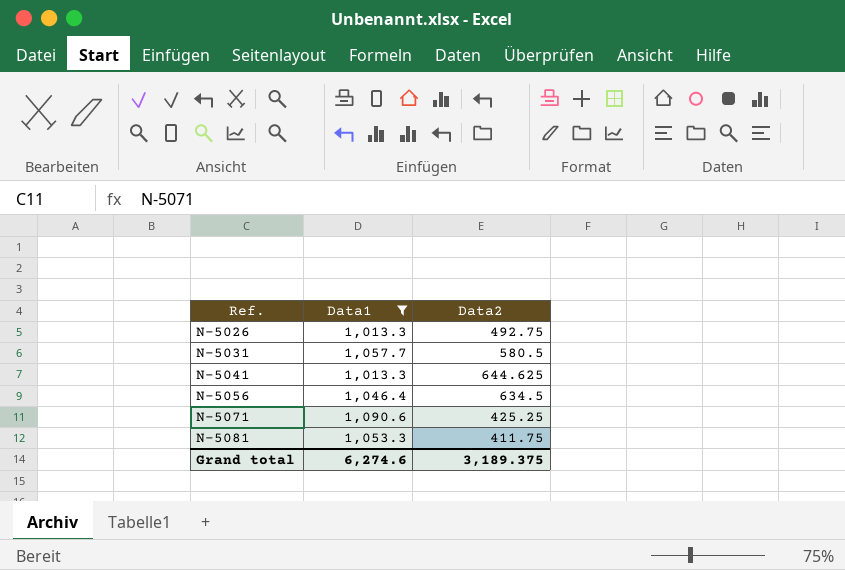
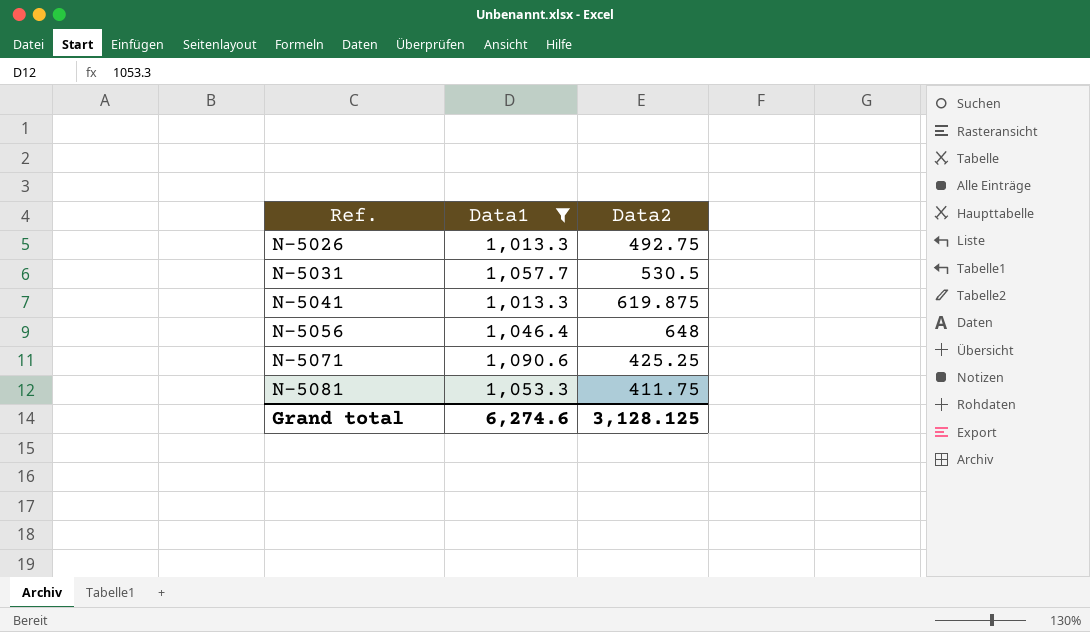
N-5031 | Data2: 580.5 -> 530.5
N-5041 | Data2: 644.625 -> 619.875
N-5056 | Data2: 634.5 -> 648
Grand total | Data2: 3,189.375 -> 3,128.125

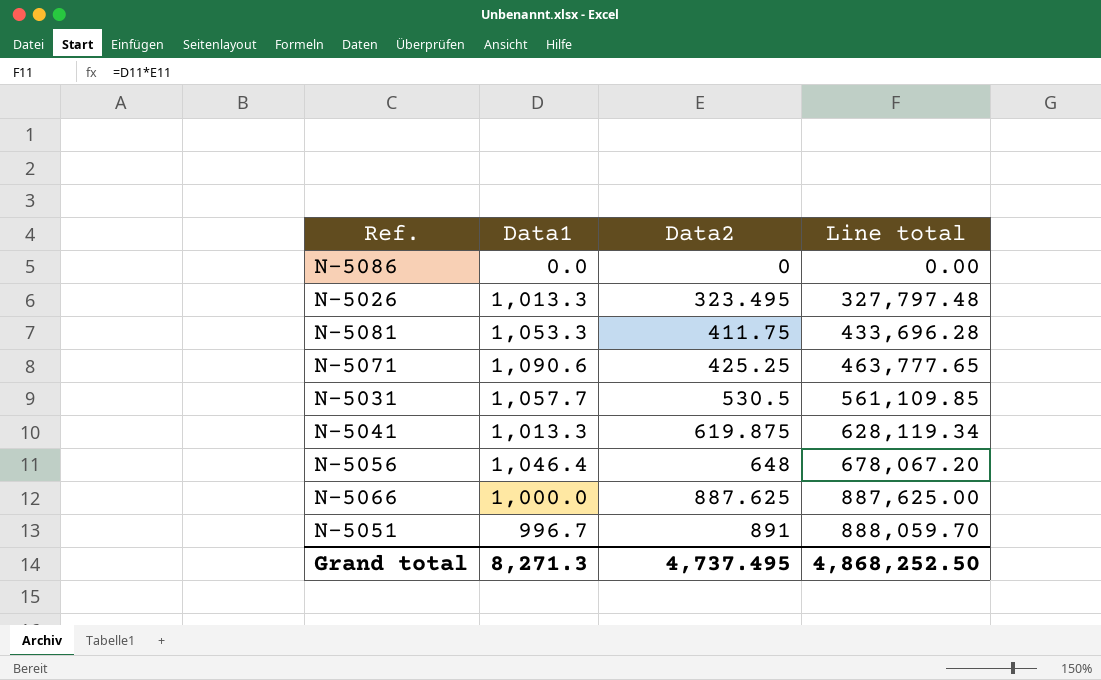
filter: Data1 >= 1,013.3 -> none
row order: Ref. ascending -> Data2 ascending
column Line total | formula: none -> [Data1] * [Data2]
N-5026 | Data2: 492.75 -> 323.495
Grand total | Data1: 6,274.6 -> 8,271.3
Grand total | Data2: 3,128.125 -> 4,737.495

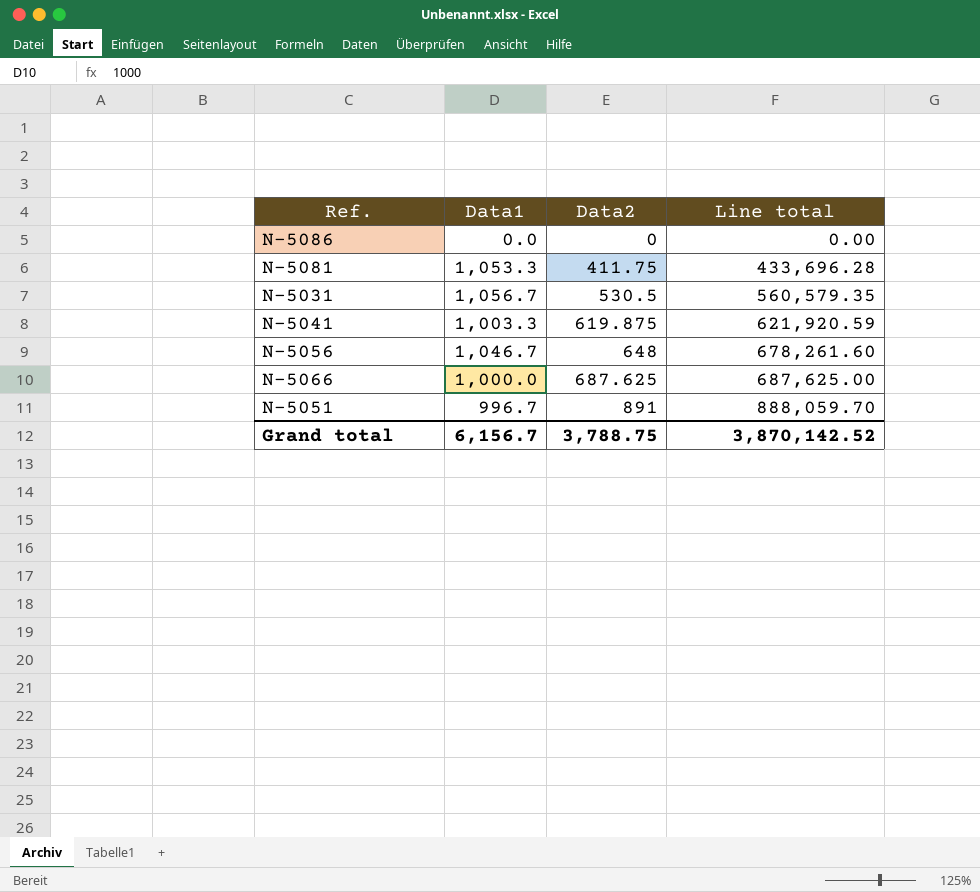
row N-5026: 1,013.3 | 323.495 | 327,797.48 -> none
row N-5071: 1,090.6 | 425.25 | 463,777.65 -> none
N-5031 | Data1: 1,057.7 -> 1,056.7
N-5031 | Line total: 561,109.85 -> 560,579.35
N-5041 | Data1: 1,013.3 -> 1,003.3
N-5041 | Line total: 628,119.34 -> 621,920.59
N-5056 | Data1: 1,046.4 -> 1,046.7
N-5056 | Line total: 678,067.20 -> 678,261.60
N-5066 | Data2: 887.625 -> 687.625
N-5066 | Line total: 887,625.00 -> 687,625.00
Grand total | Data1: 8,271.3 -> 6,156.7
Grand total | Data2: 4,737.495 -> 3,788.75
Grand total | Line total: 4,868,252.50 -> 3,870,142.52

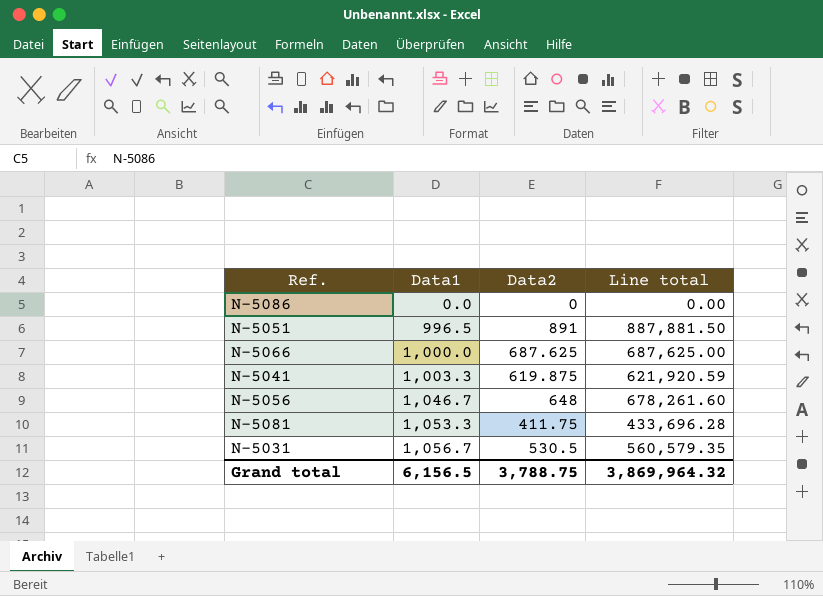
row order: Data2 ascending -> Data1 ascending
N-5051 | Data1: 996.7 -> 996.5
N-5051 | Line total: 888,059.70 -> 887,881.50
Grand total | Data1: 6,156.7 -> 6,156.5
Grand total | Line total: 3,870,142.52 -> 3,869,964.32

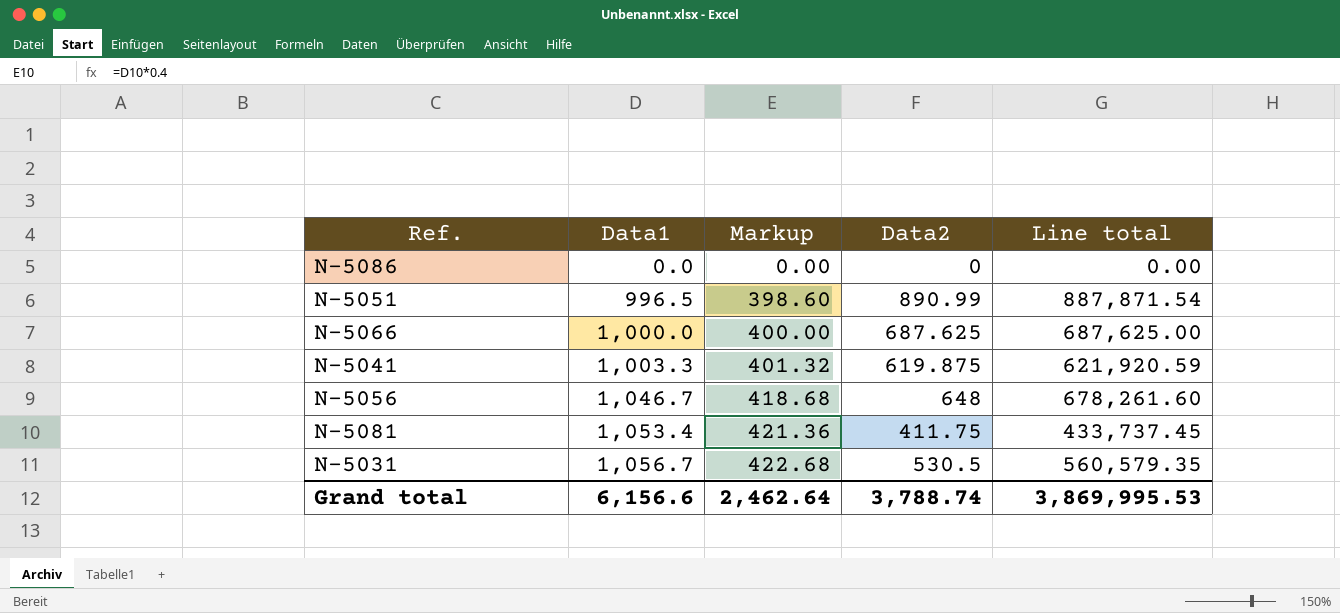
column Markup | formula: none -> [Data1] * 0.4
N-5051 | Data2: 891 -> 890.99
N-5051 | Line total: 887,881.50 -> 887,871.54
N-5081 | Data1: 1,053.3 -> 1,053.4
N-5081 | Line total: 433,696.28 -> 433,737.45
Grand total | Data1: 6,156.5 -> 6,156.6
Grand total | Data2: 3,788.75 -> 3,788.74
Grand total | Line total: 3,869,964.32 -> 3,869,995.53

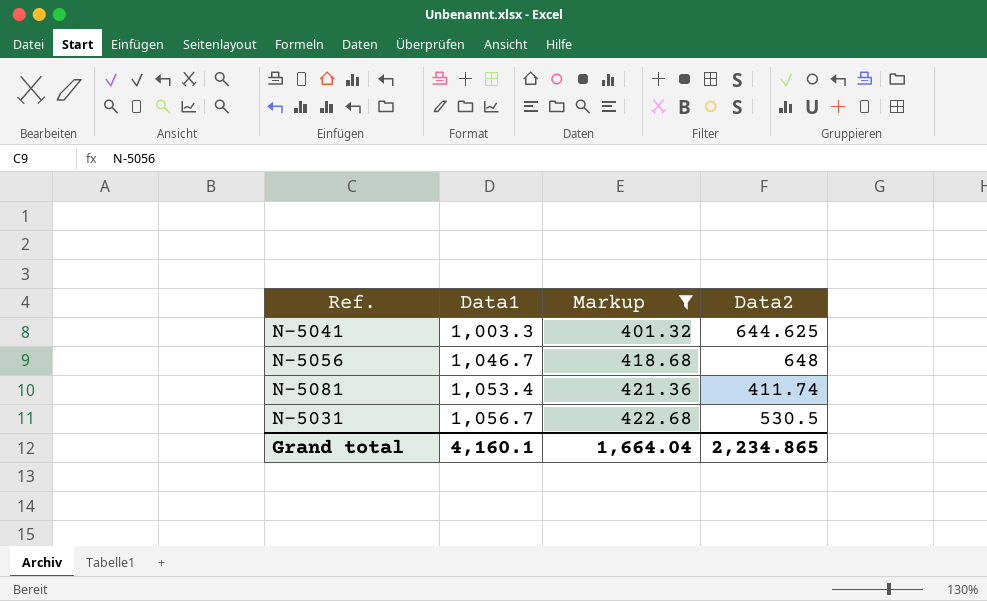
filter: none -> Markup >= 401.32
column Line total | formula: [Data1] * [Data2] -> none
N-5041 | Data2: 619.875 -> 644.625
N-5081 | Data2: 411.75 -> 411.74
Grand total | Data1: 6,156.6 -> 4,160.1
Grand total | Markup: 2,462.64 -> 1,664.04
Grand total | Data2: 3,788.74 -> 2,234.865

